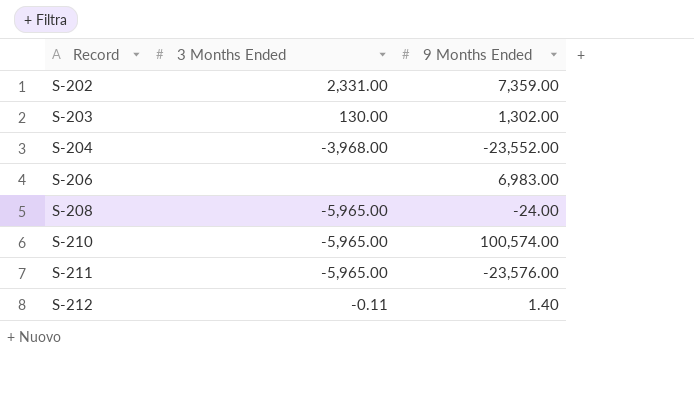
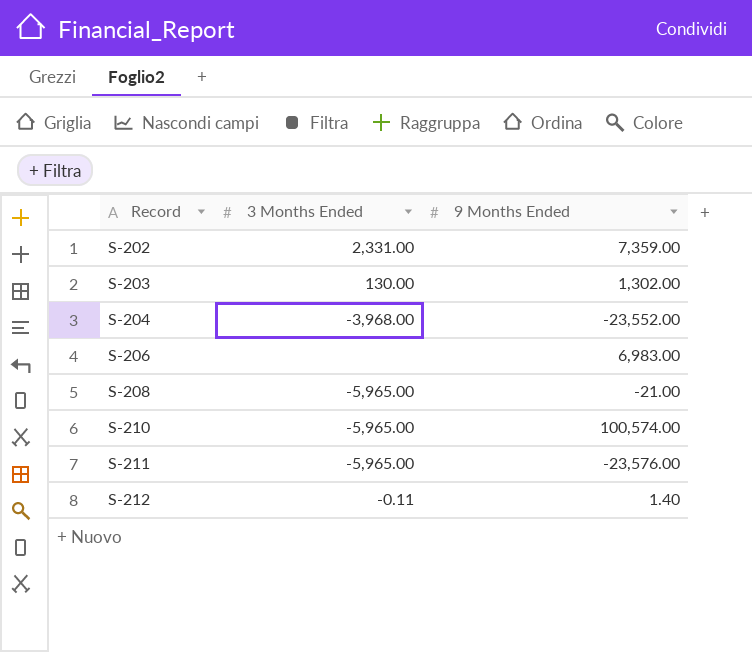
S-208 | 9 Months Ended: -24.00 -> -21.00

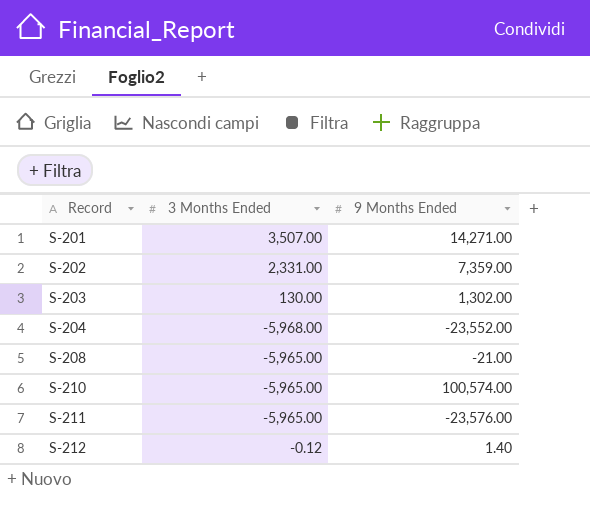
row S-206: none | 6,983.00 -> none
row S-201: none -> 3,507.00 | 14,271.00
S-204 | 3 Months Ended: -3,968.00 -> -5,968.00
S-212 | 3 Months Ended: -0.11 -> -0.12

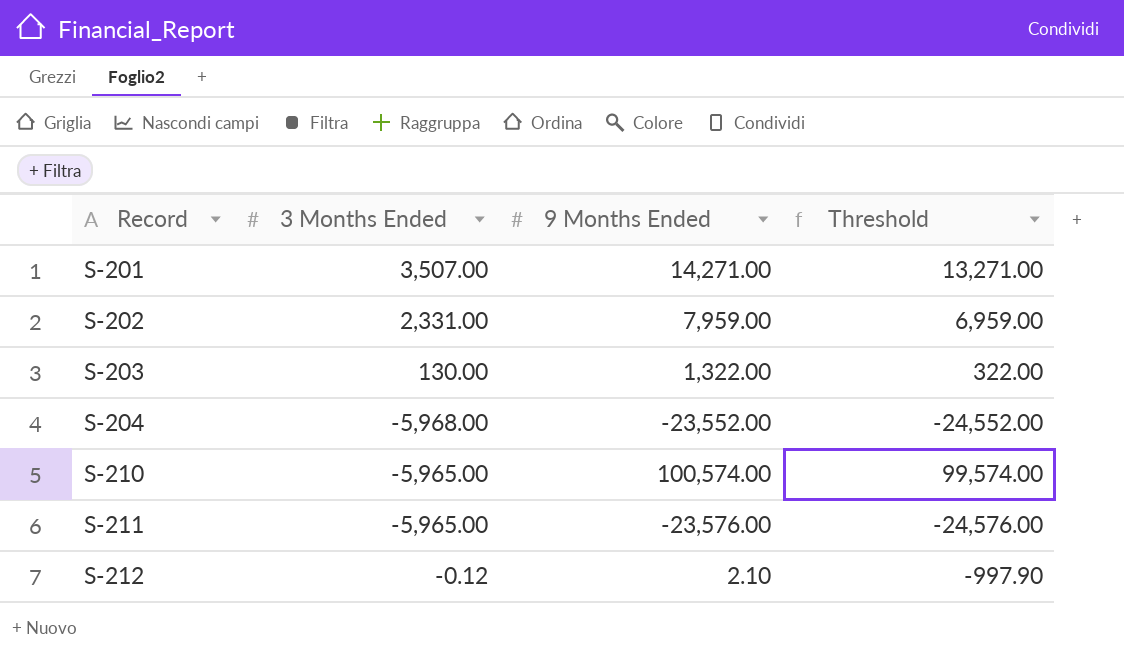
column Threshold | formula: none -> [9 Months Ended] - 1000
row S-208: -5,965.00 | -21.00 -> none
S-202 | 9 Months Ended: 7,359.00 -> 7,959.00
S-203 | 9 Months Ended: 1,302.00 -> 1,322.00
S-212 | 9 Months Ended: 1.40 -> 2.10

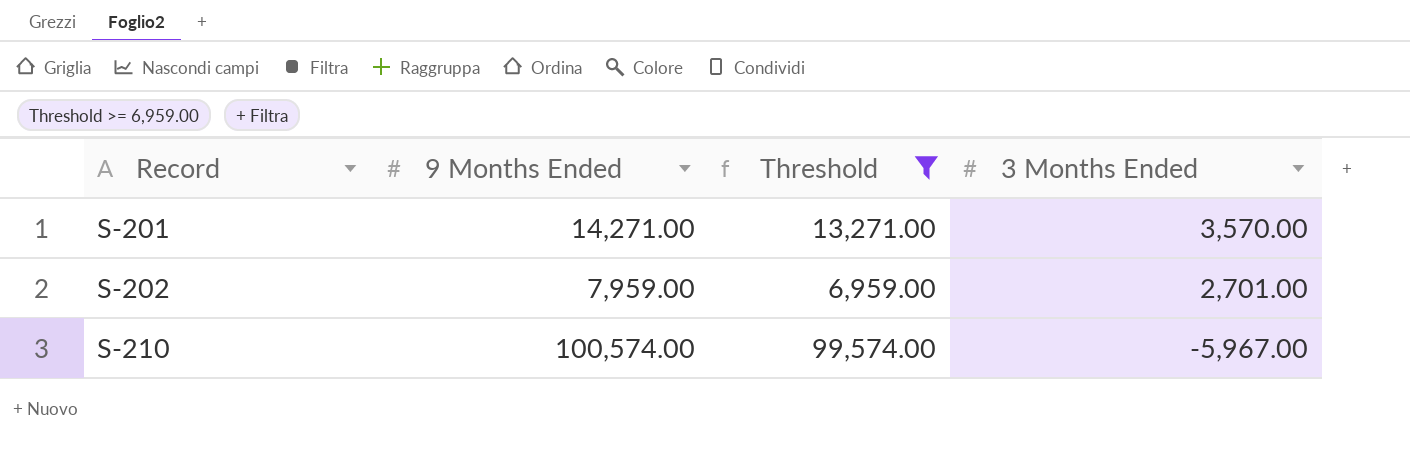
filter: none -> Threshold >= 6,959.00
column 3 Months Ended | position: 2 -> 4
S-201 | 3 Months Ended: 3,507.00 -> 3,570.00
S-202 | 3 Months Ended: 2,331.00 -> 2,701.00
S-210 | 3 Months Ended: -5,965.00 -> -5,967.00

